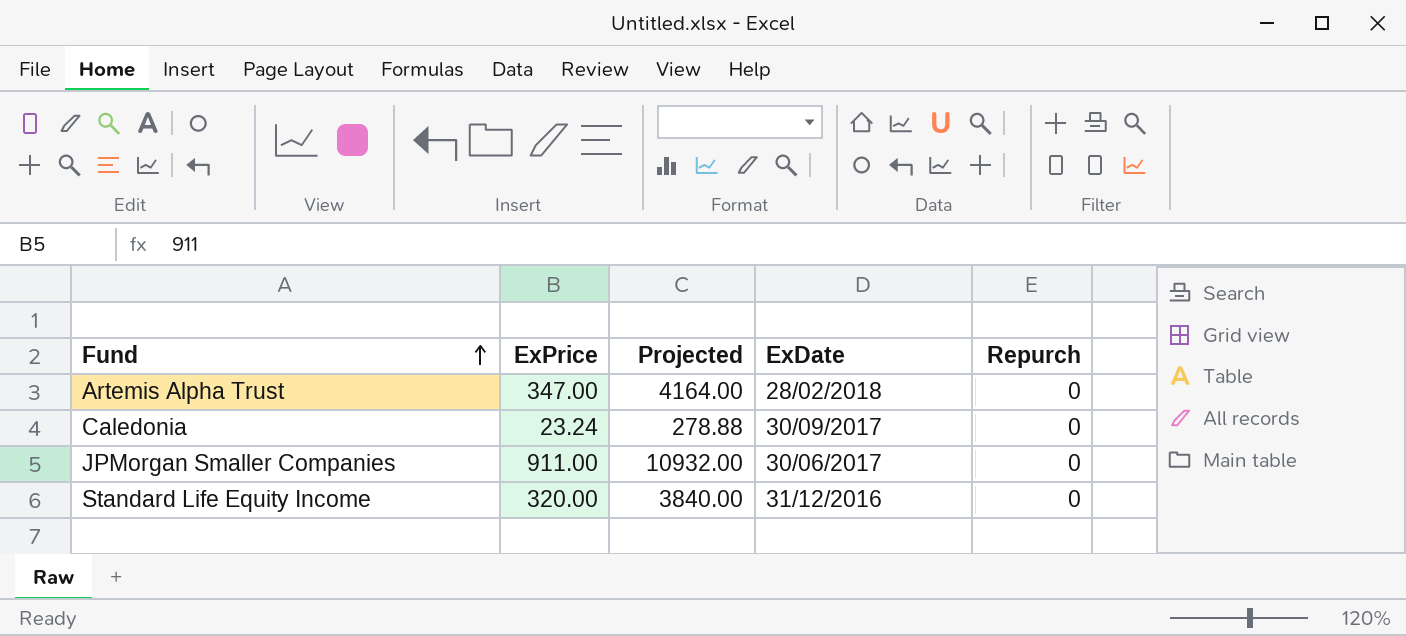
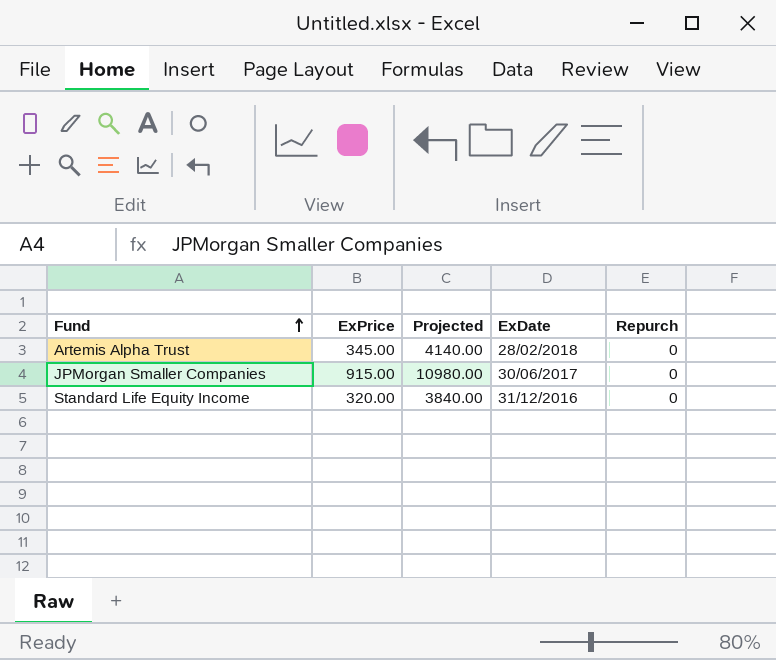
row Caledonia: 23.24 | 278.88 | 30/09/2017 | 0 -> none
Artemis Alpha Trust | ExPrice: 347.00 -> 345.00
Artemis Alpha Trust | Projected: 4164.00 -> 4140.00
JPMorgan Smaller Companies | ExPrice: 911.00 -> 915.00
JPMorgan Smaller Companies | Projected: 10932.00 -> 10980.00

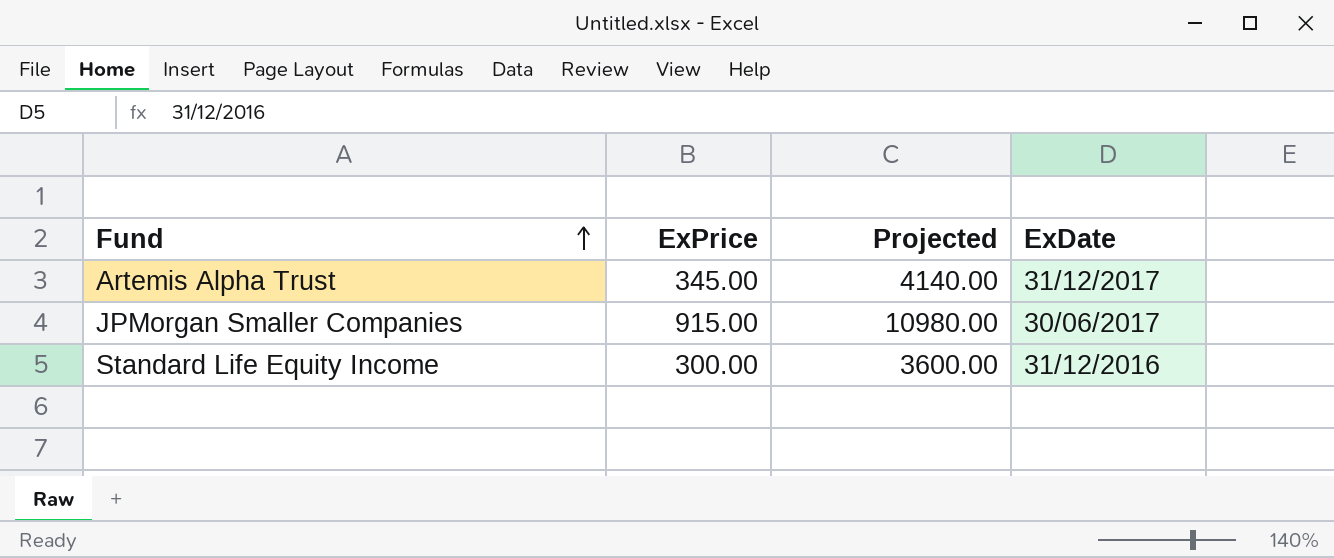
column Repurch | position: 5 -> none
Artemis Alpha Trust | ExDate: 28/02/2018 -> 31/12/2017
Standard Life Equity Income | ExPrice: 320.00 -> 300.00
Standard Life Equity Income | Projected: 3840.00 -> 3600.00

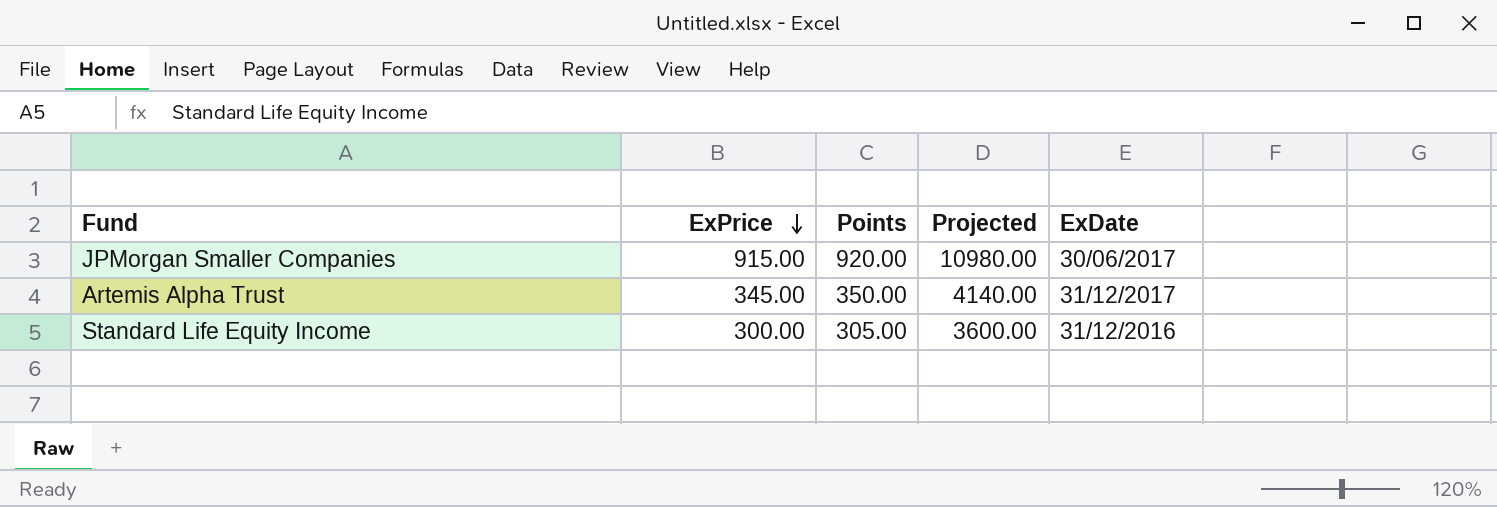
row order: Fund ascending -> ExPrice descending
column Points | formula: none -> [ExPrice] + 5

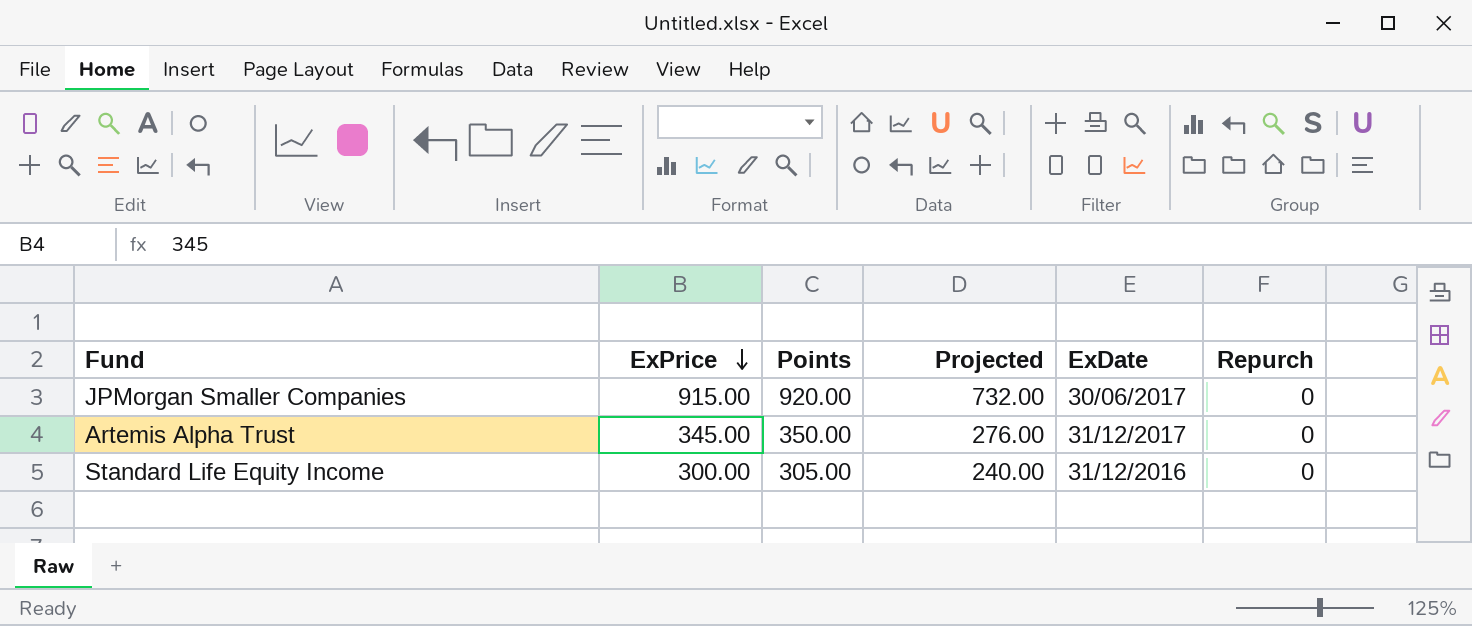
column Projected | formula: [ExPrice] * 12 -> [ExPrice] * 0.8
column Repurch | position: none -> 6

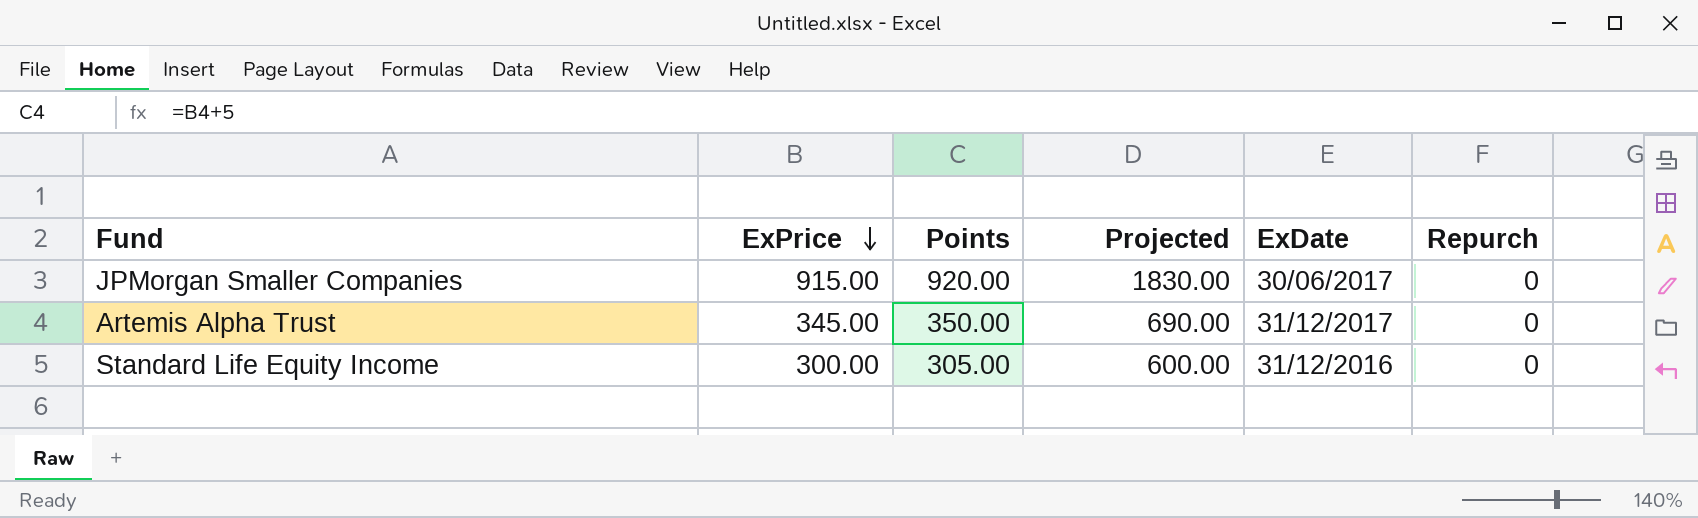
column Projected | formula: [ExPrice] * 0.8 -> [ExPrice] * 2

